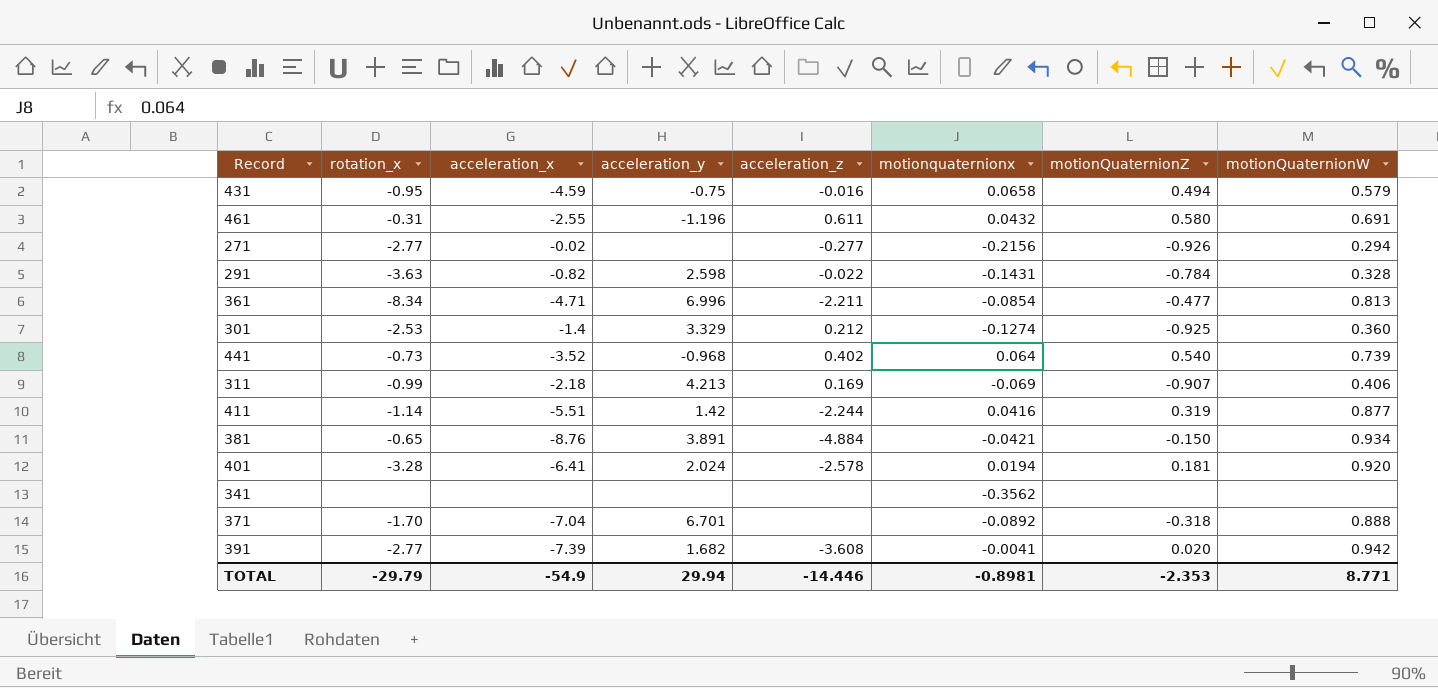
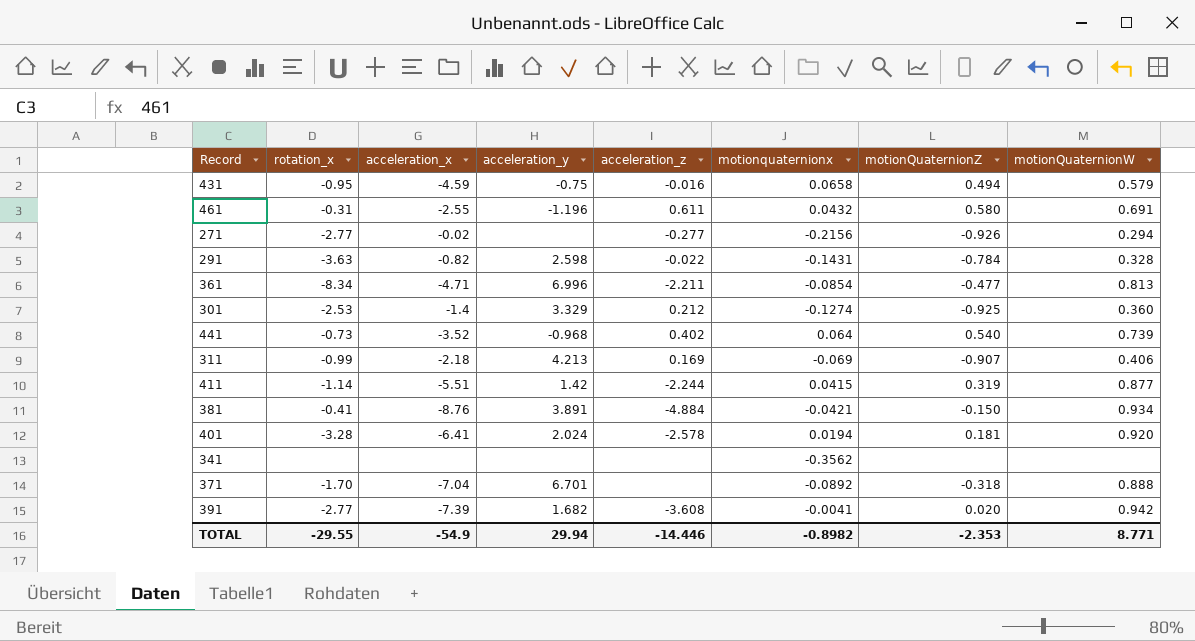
411 | motionquaternionx: 0.0416 -> 0.0415
381 | rotation_x: -0.65 -> -0.41
TOTAL | rotation_x: -29.79 -> -29.55
TOTAL | motionquaternionx: -0.8981 -> -0.8982

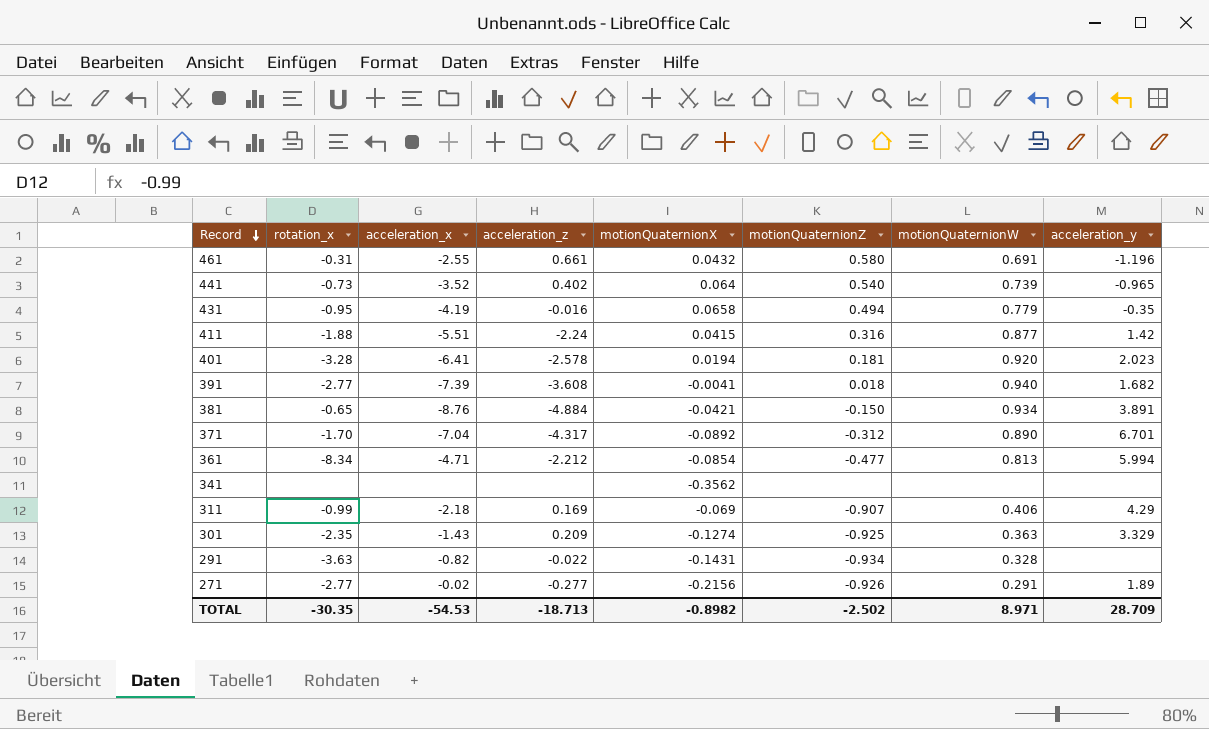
row order: none -> Record descending
column name: motionquaternionx -> motionQuaternionX
column acceleration_y | position: 4 -> 8
461 | acceleration_z: 0.611 -> 0.661
441 | acceleration_y: -0.968 -> -0.965
431 | acceleration_x: -4.59 -> -4.19
431 | motionQuaternionW: 0.579 -> 0.779
431 | acceleration_y: -0.75 -> -0.35
411 | rotation_x: -1.14 -> -1.88
411 | acceleration_z: -2.244 -> -2.24
411 | motionQuaternionZ: 0.319 -> 0.316
401 | acceleration_y: 2.024 -> 2.023
391 | motionQuaternionZ: 0.020 -> 0.018
391 | motionQuaternionW: 0.942 -> 0.940
381 | rotation_x: -0.41 -> -0.65
371 | acceleration_z: none -> -4.317
371 | motionQuaternionZ: -0.318 -> -0.312
371 | motionQuaternionW: 0.888 -> 0.890
361 | acceleration_z: -2.211 -> -2.212
361 | acceleration_y: 6.996 -> 5.994
311 | acceleration_y: 4.213 -> 4.29
301 | rotation_x: -2.53 -> -2.35
301 | acceleration_x: -1.4 -> -1.43
301 | acceleration_z: 0.212 -> 0.209
301 | motionQuaternionW: 0.360 -> 0.363
291 | motionQuaternionZ: -0.784 -> -0.934
291 | acceleration_y: 2.598 -> none
271 | motionQuaternionW: 0.294 -> 0.291
271 | acceleration_y: none -> 1.89
TOTAL | rotation_x: -29.55 -> -30.35
TOTAL | acceleration_x: -54.9 -> -54.53
TOTAL | acceleration_z: -14.446 -> -18.713
TOTAL | motionQuaternionZ: -2.353 -> -2.502
TOTAL | motionQuaternionW: 8.771 -> 8.971
TOTAL | acceleration_y: 29.94 -> 28.709

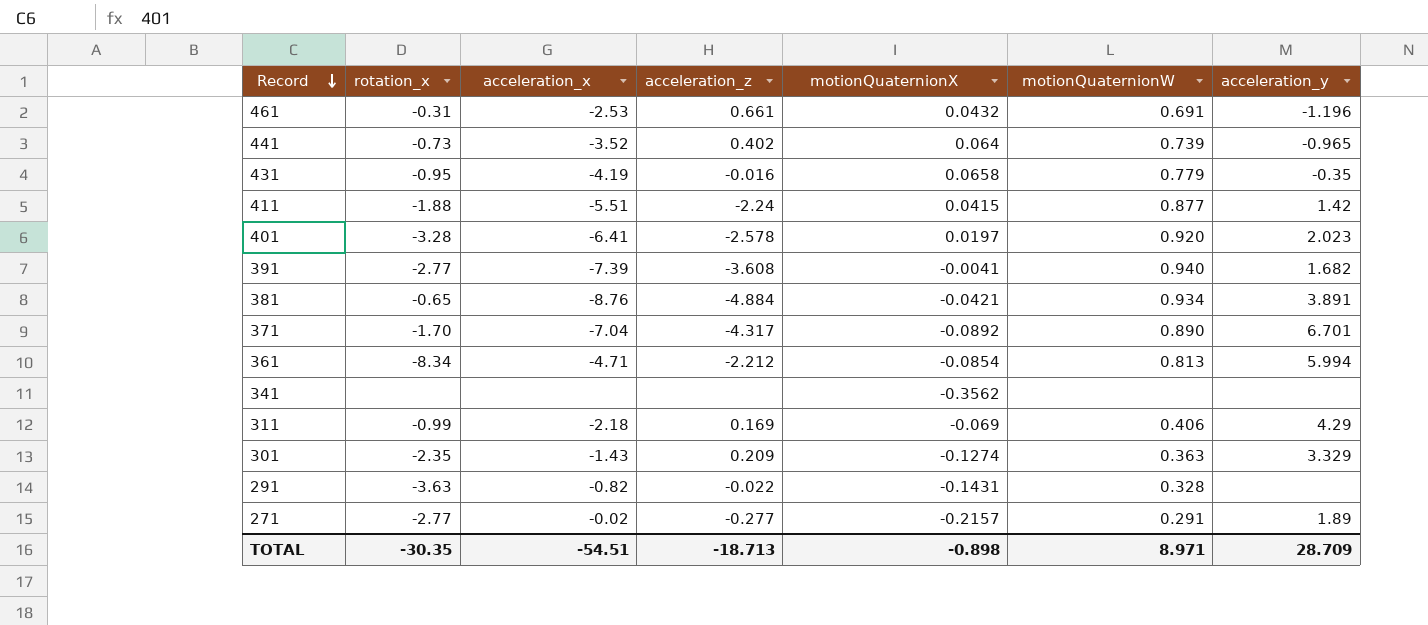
column motionQuaternionZ | position: 6 -> none
461 | acceleration_x: -2.55 -> -2.53
401 | motionQuaternionX: 0.0194 -> 0.0197
271 | motionQuaternionX: -0.2156 -> -0.2157
TOTAL | acceleration_x: -54.53 -> -54.51
TOTAL | motionQuaternionX: -0.8982 -> -0.898

